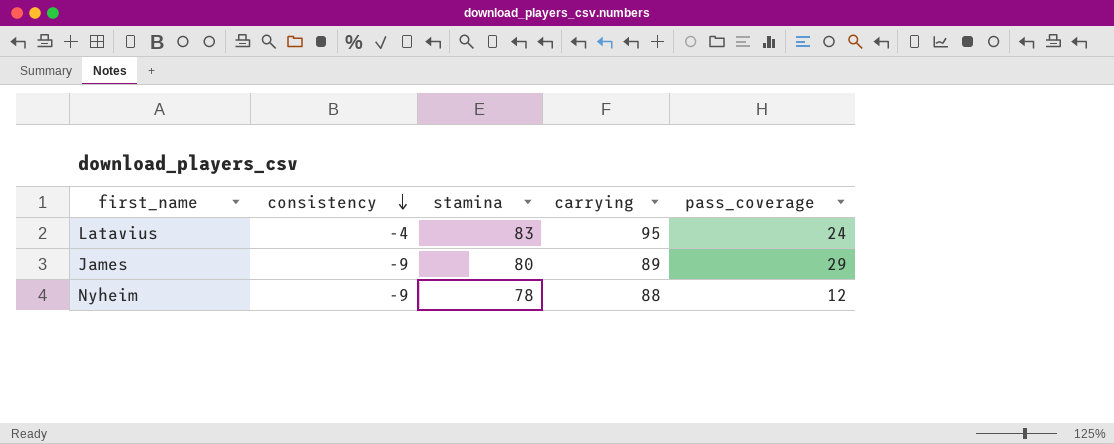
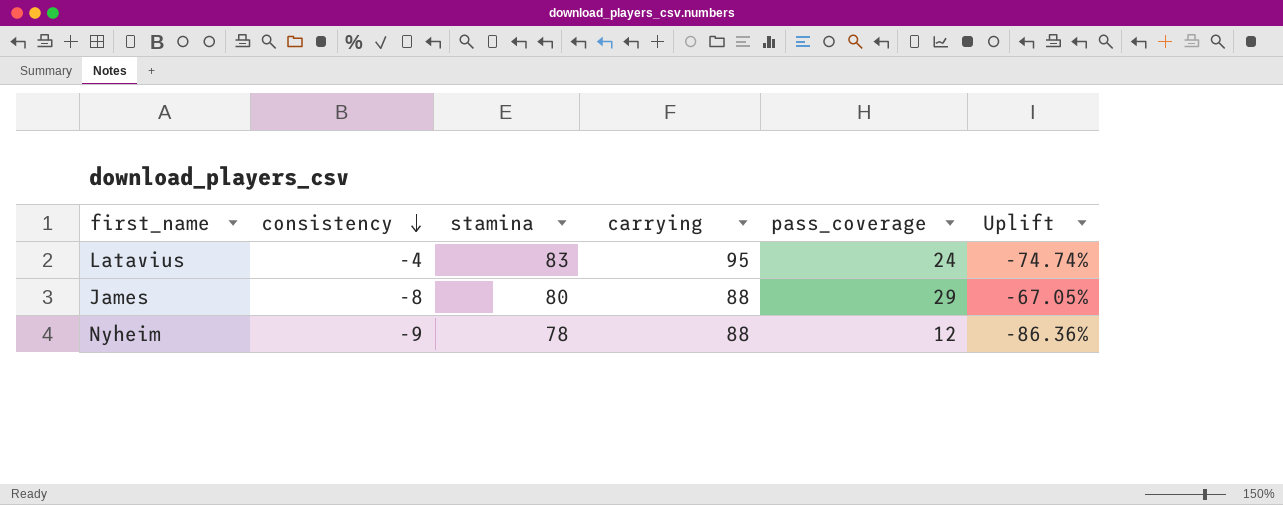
column Uplift | formula: none -> ([pass_coverage] - [carrying]) / [carrying]
James | consistency: -9 -> -8
James | carrying: 89 -> 88

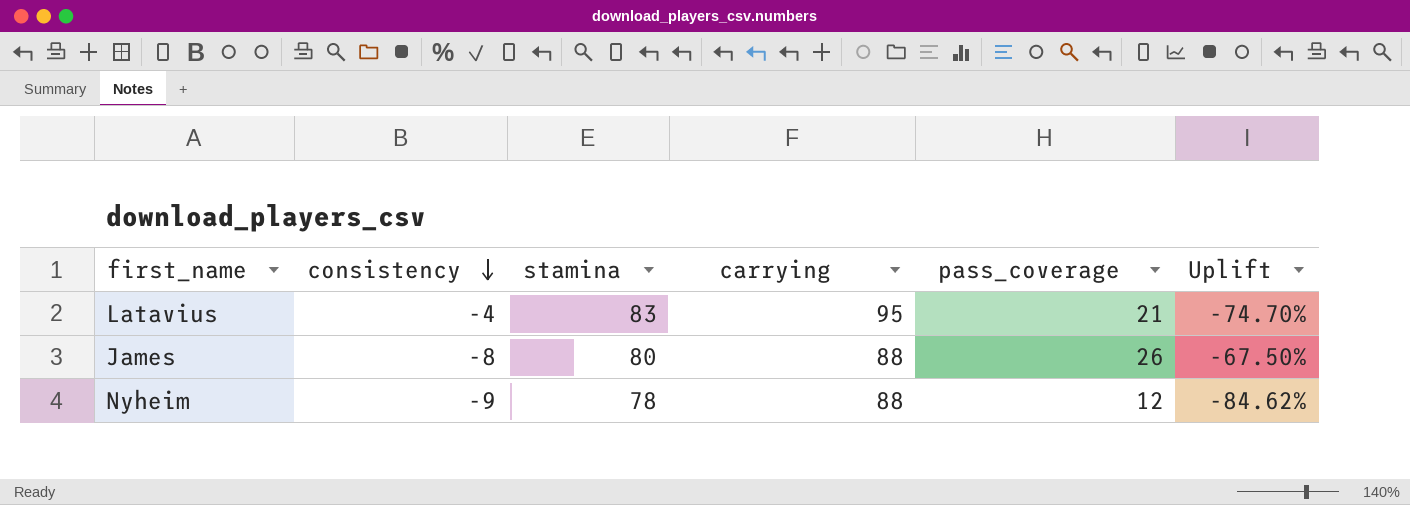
column Uplift | formula: ([pass_coverage] - [carrying]) / [carrying] -> ([pass_coverage] - [stamina]) / [stamina]
Latavius | pass_coverage: 24 -> 21
James | pass_coverage: 29 -> 26

